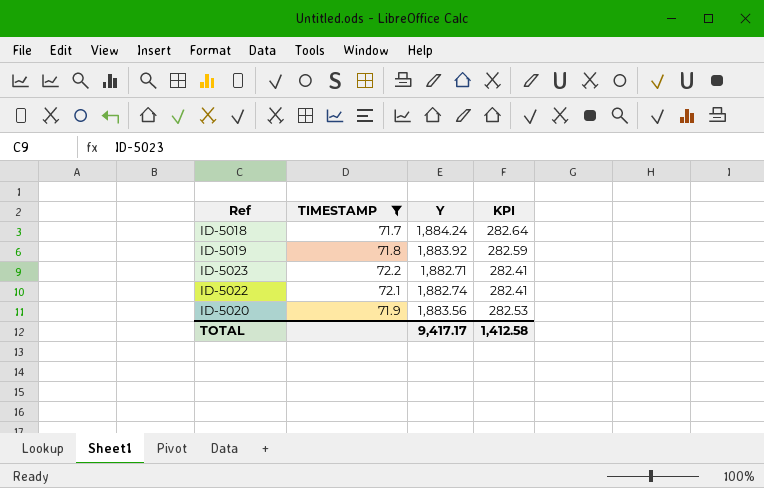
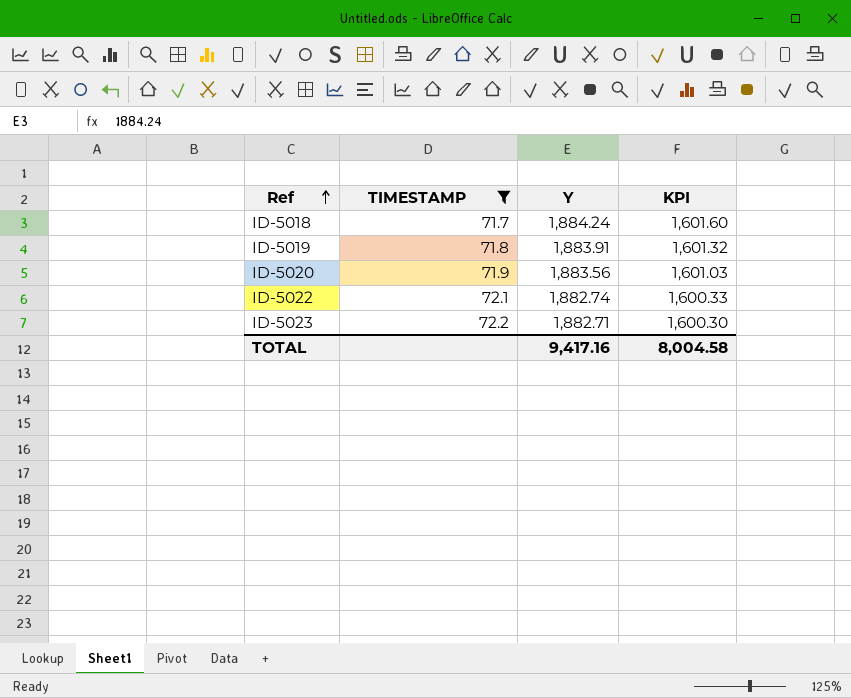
row order: none -> Ref ascending
column KPI | formula: [Y] * 0.15 -> [Y] * 0.85
ID-5019 | Y: 1,883.92 -> 1,883.91
TOTAL | Y: 9,417.17 -> 9,417.16
TOTAL | KPI: 1,412.58 -> 8,004.58

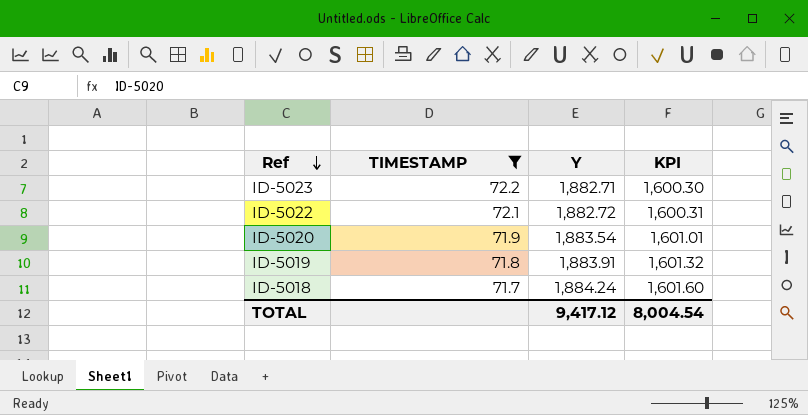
row order: Ref ascending -> Ref descending
ID-5022 | Y: 1,882.74 -> 1,882.72
ID-5022 | KPI: 1,600.33 -> 1,600.31
ID-5020 | Y: 1,883.56 -> 1,883.54
ID-5020 | KPI: 1,601.03 -> 1,601.01
TOTAL | Y: 9,417.16 -> 9,417.12
TOTAL | KPI: 8,004.58 -> 8,004.54

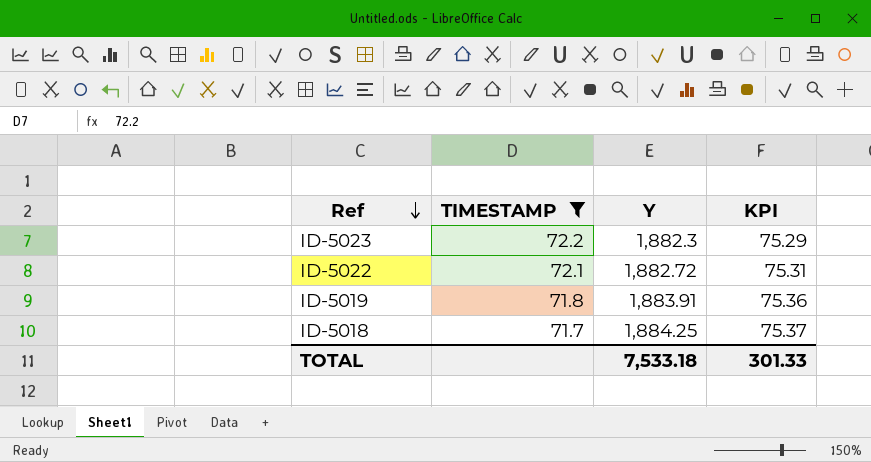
column KPI | formula: [Y] * 0.85 -> [Y] * 0.04
row ID-5020: 71.9 | 1,883.54 | 1,601.01 -> none
ID-5023 | Y: 1,882.71 -> 1,882.3
ID-5018 | Y: 1,884.24 -> 1,884.25
TOTAL | Y: 9,417.12 -> 7,533.18
TOTAL | KPI: 8,004.54 -> 301.33

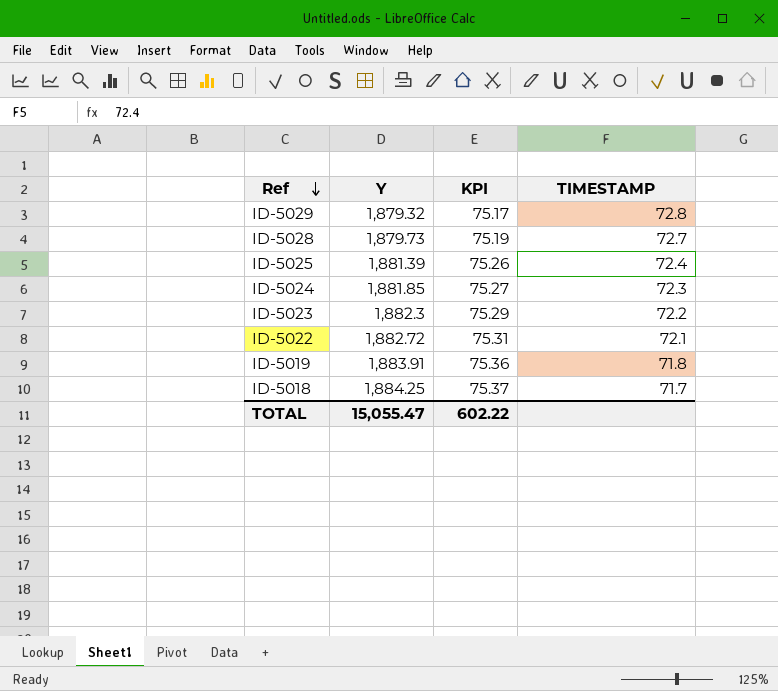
filter: TIMESTAMP <= 72.2 -> none
column TIMESTAMP | position: 2 -> 4
TOTAL | Y: 7,533.18 -> 15,055.47
TOTAL | KPI: 301.33 -> 602.22

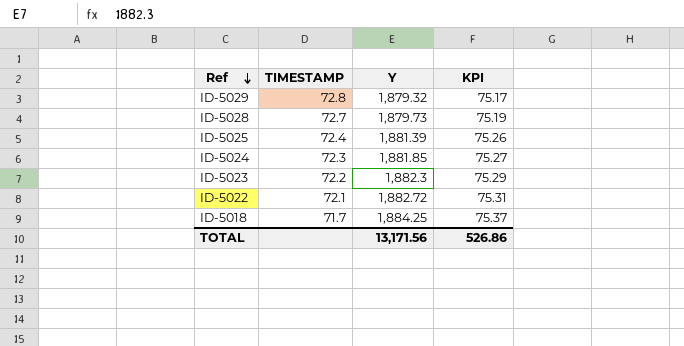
column TIMESTAMP | position: 4 -> 2
row ID-5019: 1,883.91 | 75.36 | 71.8 -> none
TOTAL | Y: 15,055.47 -> 13,171.56
TOTAL | KPI: 602.22 -> 526.86

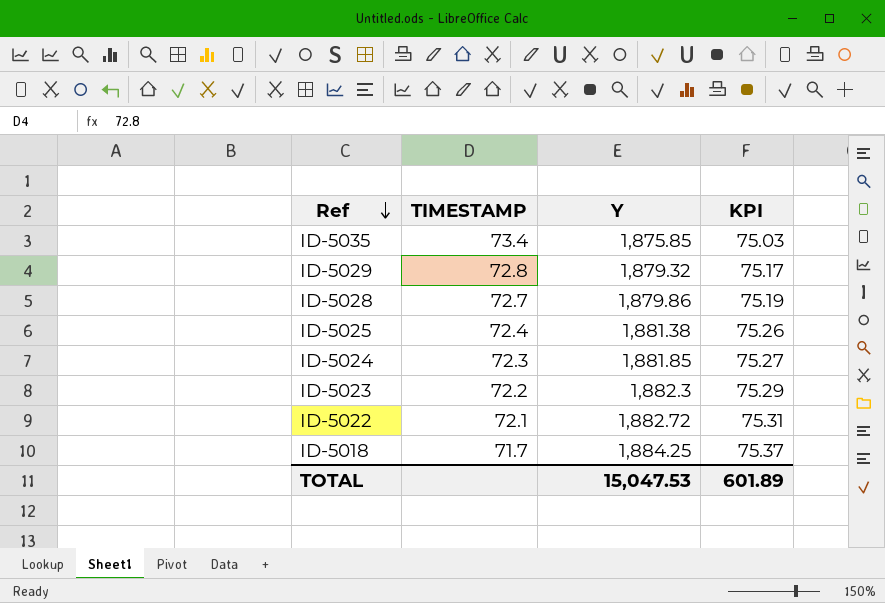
row ID-5035: none -> 73.4 | 1,875.85 | 75.03
ID-5028 | Y: 1,879.73 -> 1,879.86
ID-5025 | Y: 1,881.39 -> 1,881.38
TOTAL | Y: 13,171.56 -> 15,047.53
TOTAL | KPI: 526.86 -> 601.89

